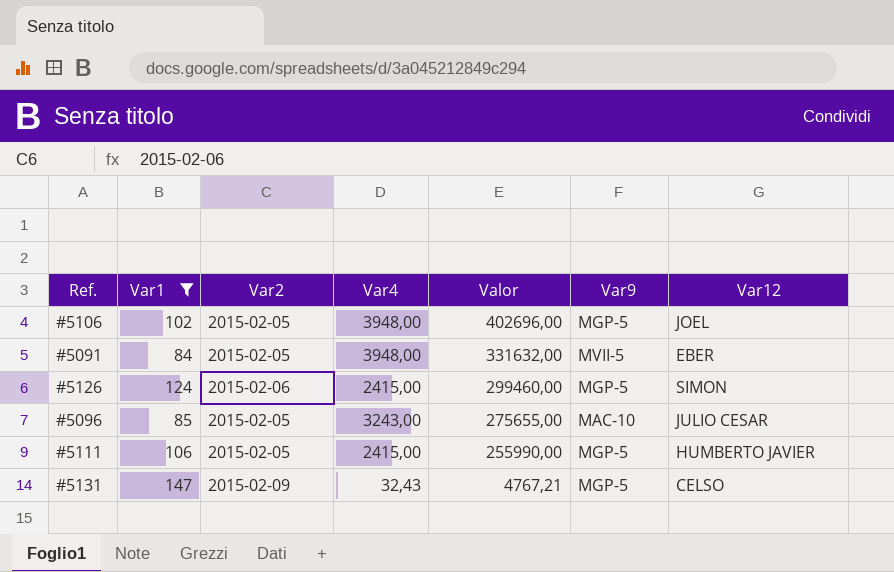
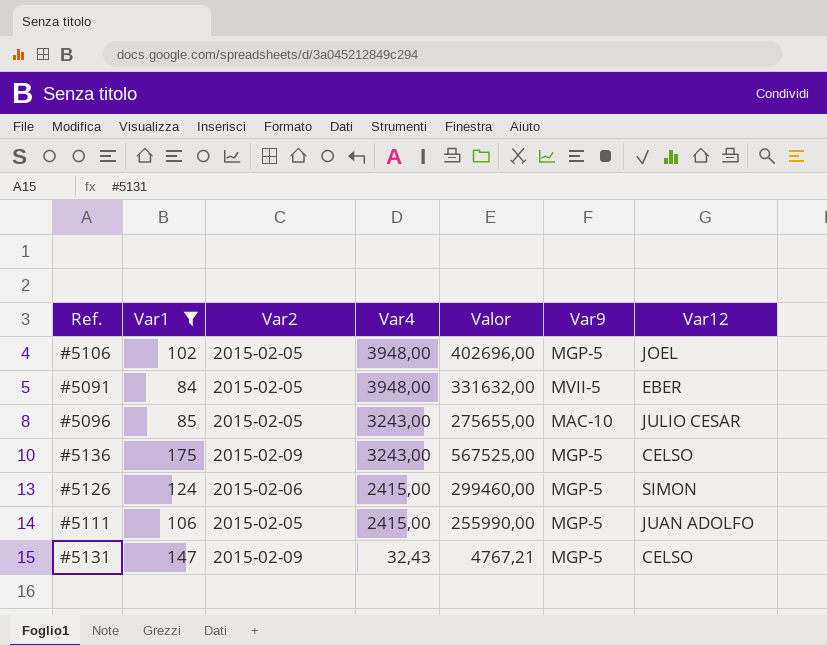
row order: Valor descending -> Var4 descending
row #5136: none -> 175 | 2015-02-09 | 3243,00 | 567525,00 | MGP-5 | CELSO
#5111 | Var12: HUMBERTO JAVIER -> JUAN ADOLFO

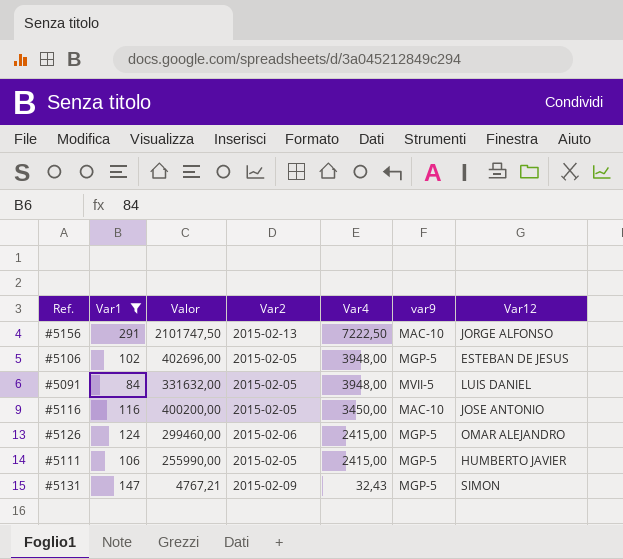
column Valor | position: 5 -> 3
column name: Var9 -> var9
row #5096: 85 | 2015-02-05 | 3243,00 | 275655,00 | MAC-10 | JULIO CESAR -> none
row #5136: 175 | 2015-02-09 | 3243,00 | 567525,00 | MGP-5 | CELSO -> none
row #5156: none -> 291 | 2101747,50 | 2015-02-13 | 7222,50 | MAC-10 | JORGE ALFONSO
#5106 | Var12: JOEL -> ESTEBAN DE JESUS
#5091 | Var12: EBER -> LUIS DANIEL
row #5116: none -> 116 | 400200,00 | 2015-02-05 | 3450,00 | MAC-10 | JOSE ANTONIO
#5126 | Var12: SIMON -> OMAR ALEJANDRO
#5111 | Var12: JUAN ADOLFO -> HUMBERTO JAVIER
#5131 | Var12: CELSO -> SIMON

